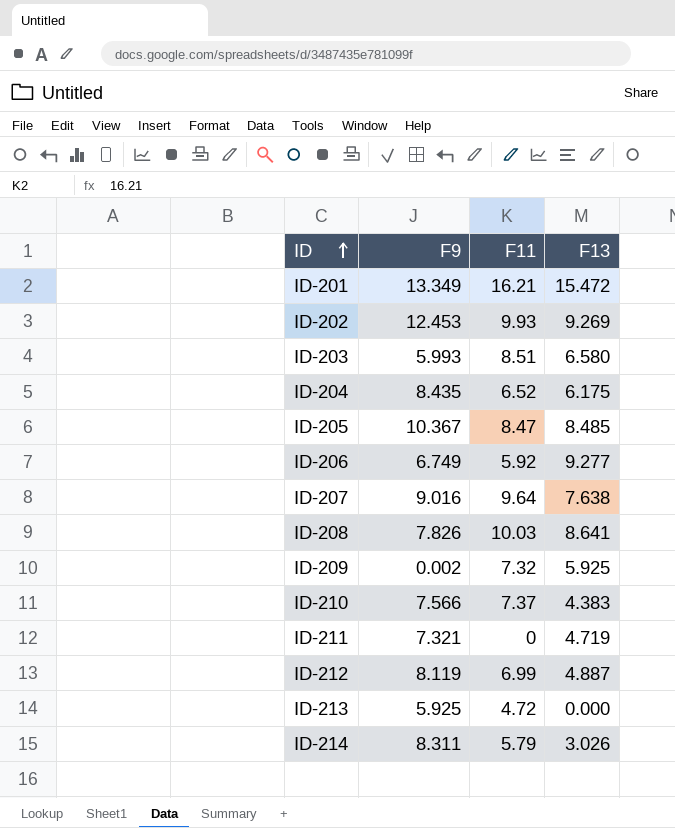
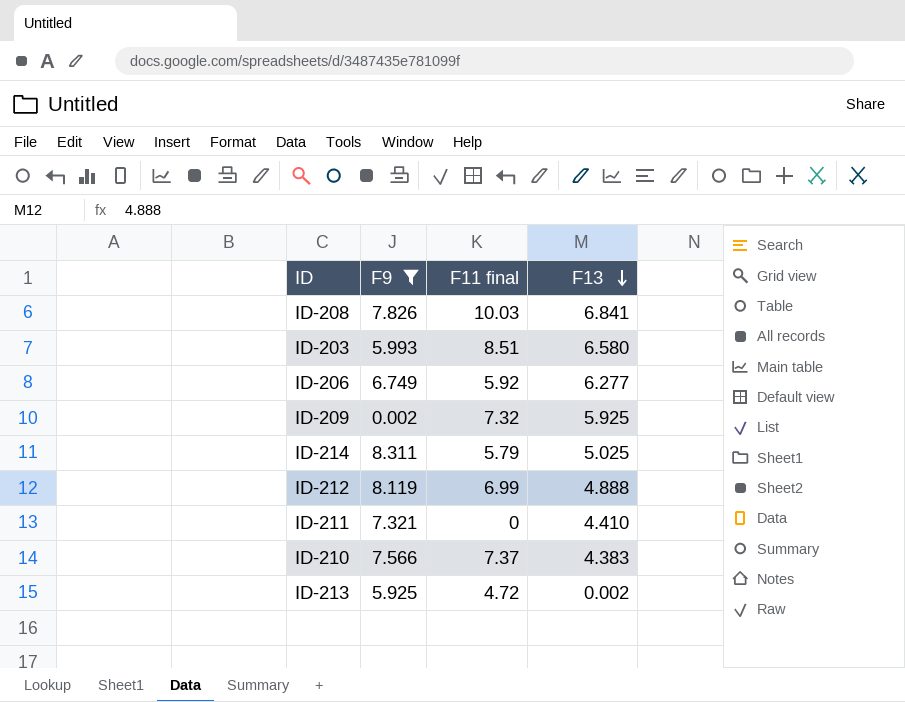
filter: none -> F9 <= 8.311
row order: ID ascending -> F13 descending
column name: F11 -> F11 final
ID-208 | F13: 8.641 -> 6.841
ID-206 | F13: 9.277 -> 6.277
ID-214 | F13: 3.026 -> 5.025
ID-212 | F13: 4.887 -> 4.888
ID-211 | F13: 4.719 -> 4.410
ID-213 | F13: 0.000 -> 0.002

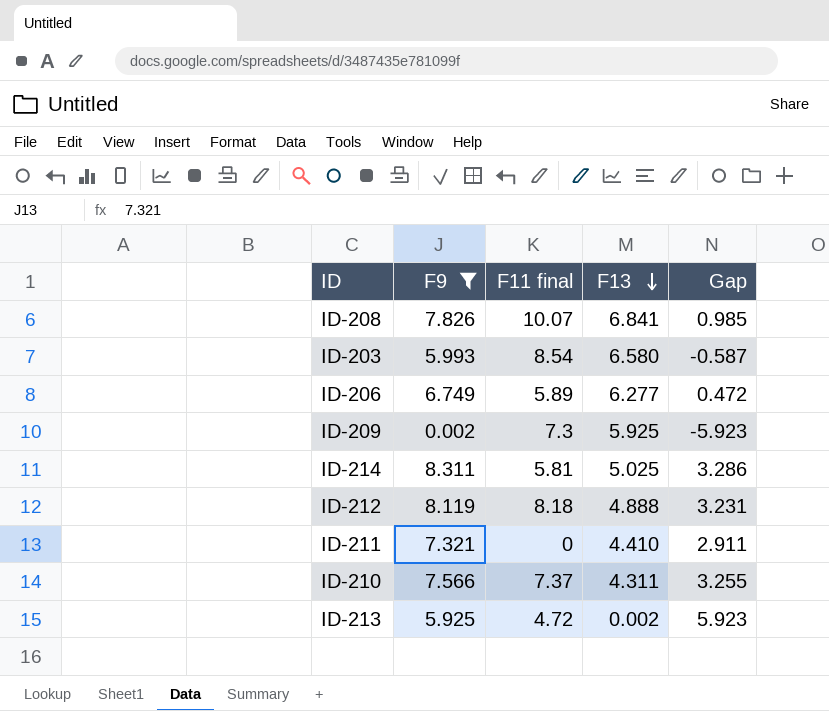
column Gap | formula: none -> [F9] - [F13]
ID-208 | F11 final: 10.03 -> 10.07
ID-203 | F11 final: 8.51 -> 8.54
ID-206 | F11 final: 5.92 -> 5.89
ID-209 | F11 final: 7.32 -> 7.3
ID-214 | F11 final: 5.79 -> 5.81
ID-212 | F11 final: 6.99 -> 8.18
ID-210 | F13: 4.383 -> 4.311

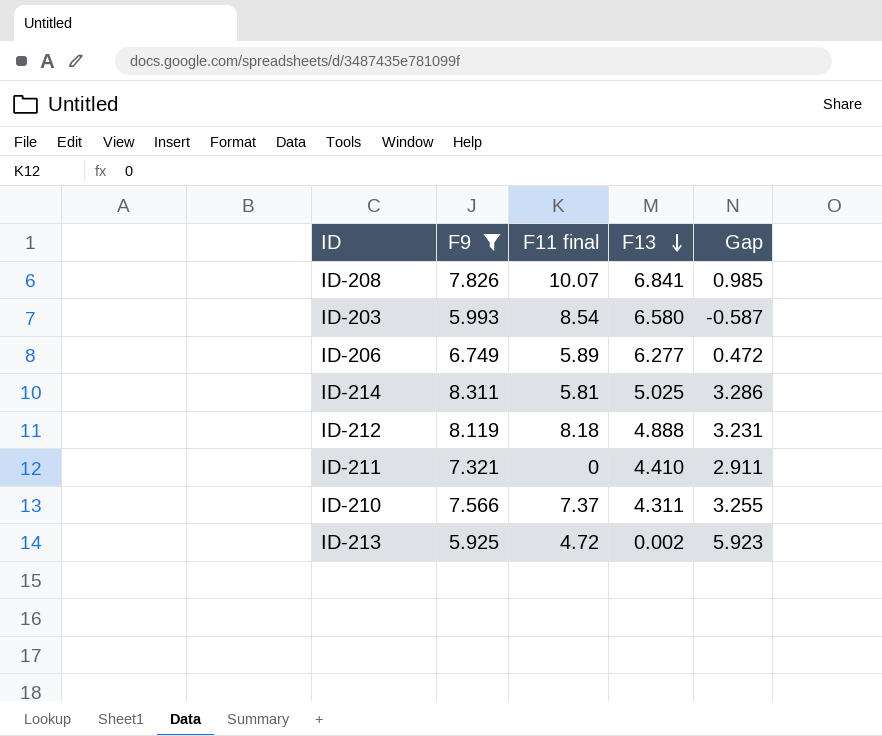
row ID-209: 0.002 | 7.3 | 5.925 | -5.923 -> none

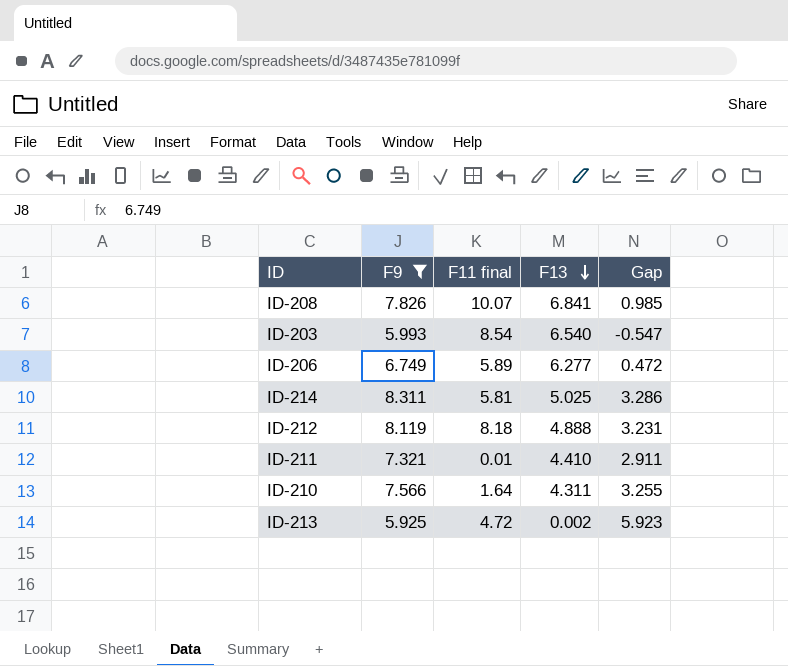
ID-203 | F13: 6.580 -> 6.540
ID-203 | Gap: -0.587 -> -0.547
ID-211 | F11 final: 0 -> 0.01
ID-210 | F11 final: 7.37 -> 1.64

